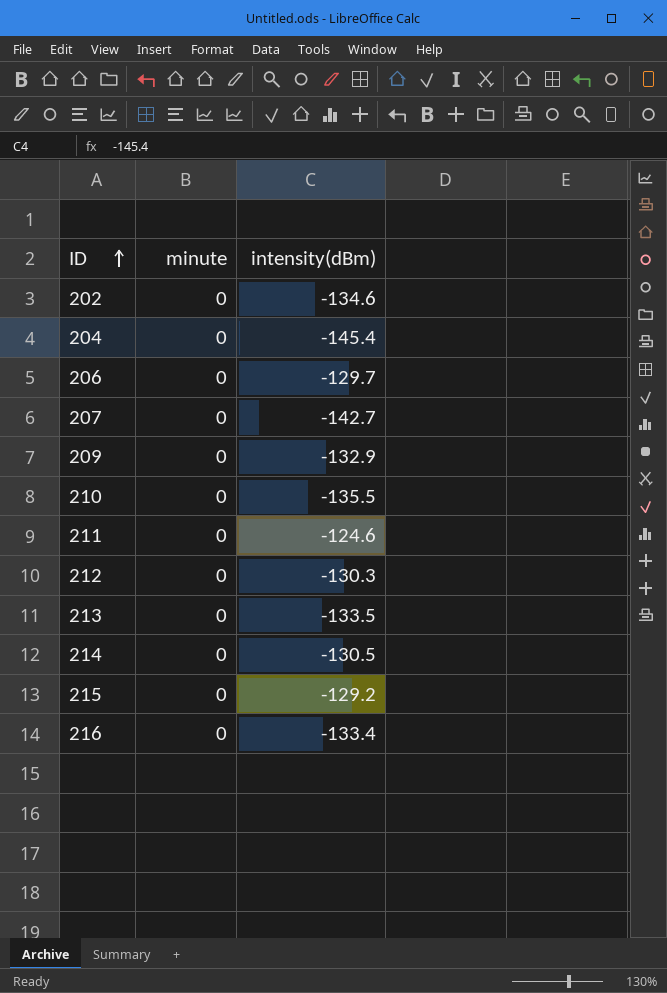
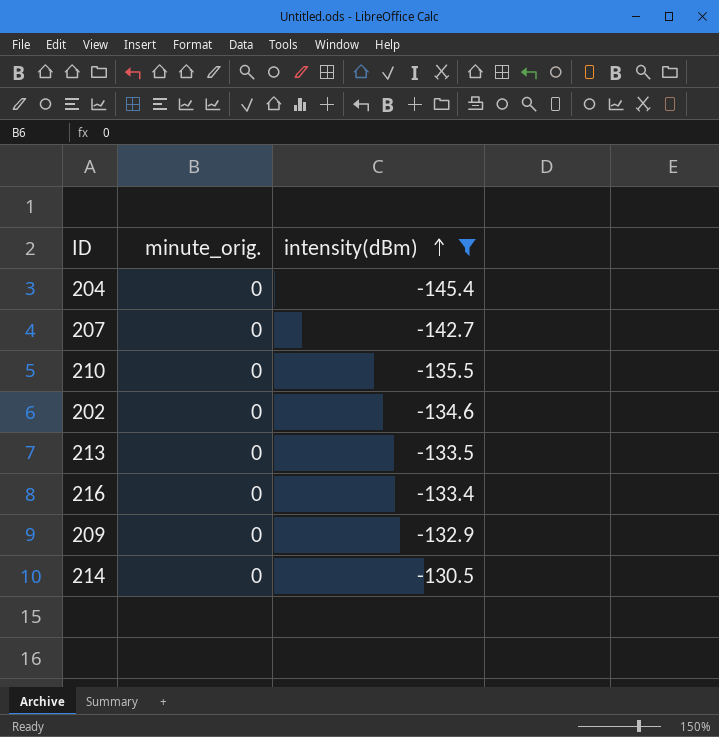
filter: none -> intensity(dBm) <= -130.5
row order: ID ascending -> intensity(dBm) ascending
column name: minute -> minute_orig.

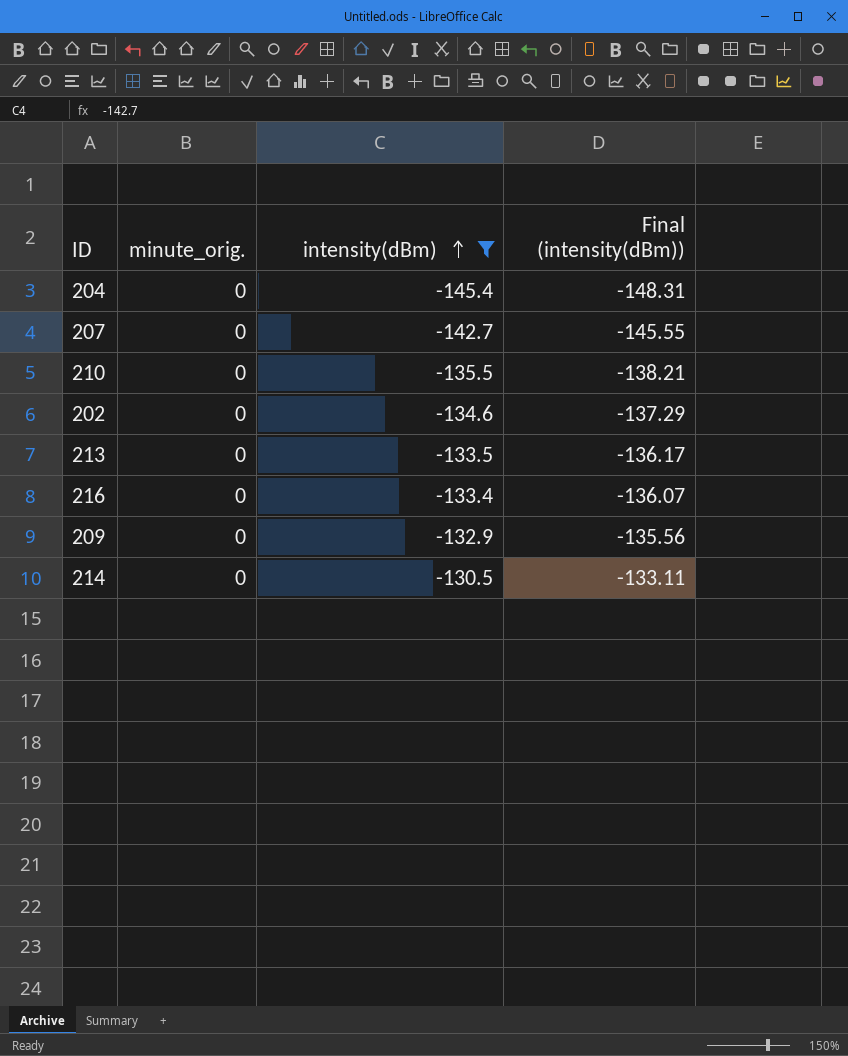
column Final (intensity(dBm)) | formula: none -> [intensity(dBm)] * 1.02

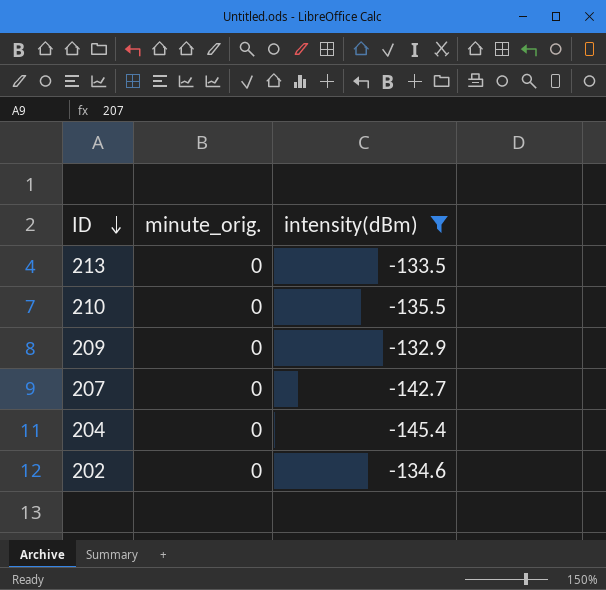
row order: intensity(dBm) ascending -> ID descending
column Final (intensity(dBm)) | formula: [intensity(dBm)] * 1.02 -> none
row 216: 0 | -133.4 | -136.07 -> none
row 214: 0 | -130.5 | -133.11 -> none

